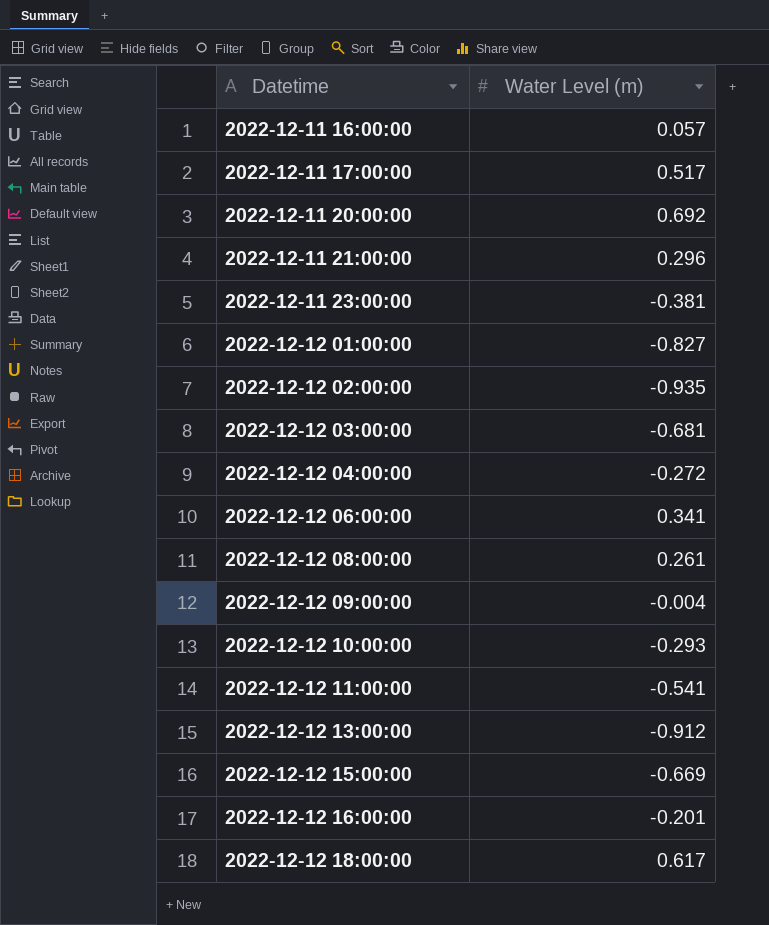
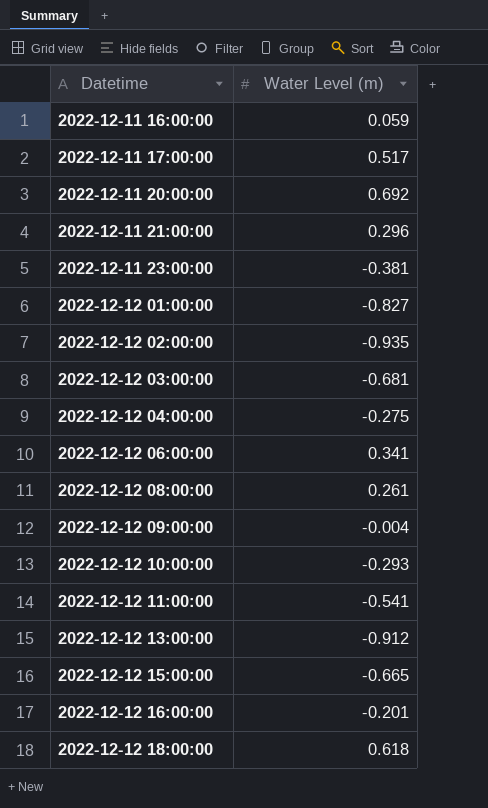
2022-12-11 16:00:00 | Water Level (m): 0.057 -> 0.059
2022-12-12 04:00:00 | Water Level (m): -0.272 -> -0.275
2022-12-12 15:00:00 | Water Level (m): -0.669 -> -0.665
2022-12-12 18:00:00 | Water Level (m): 0.617 -> 0.618

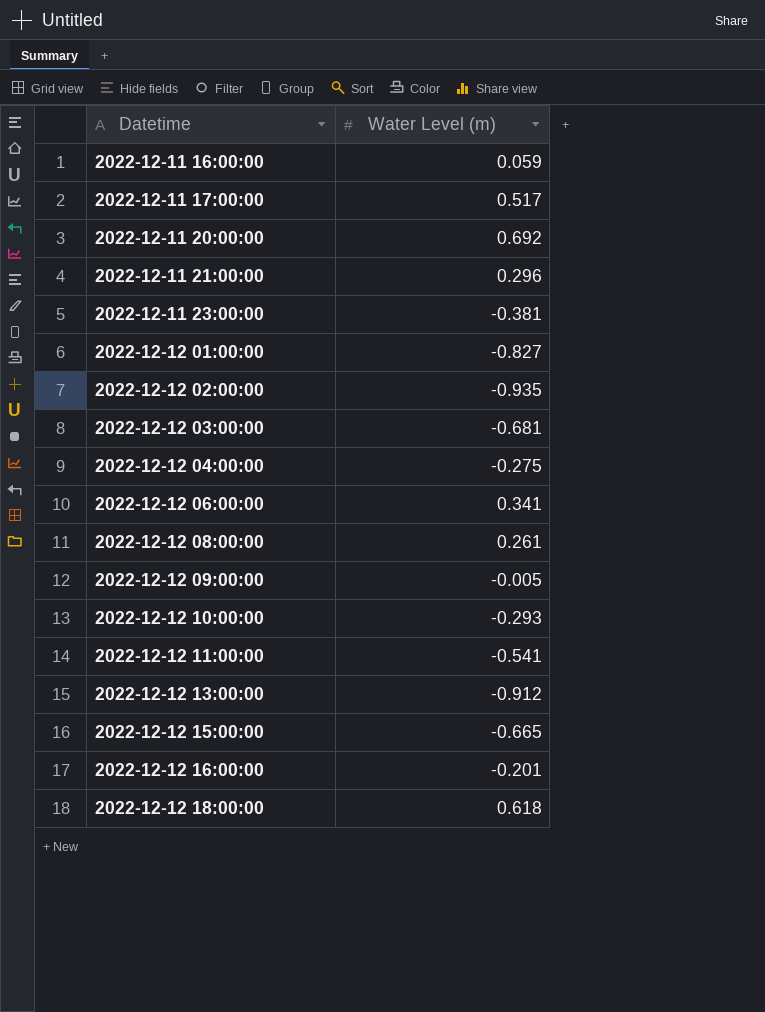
2022-12-12 09:00:00 | Water Level (m): -0.004 -> -0.005

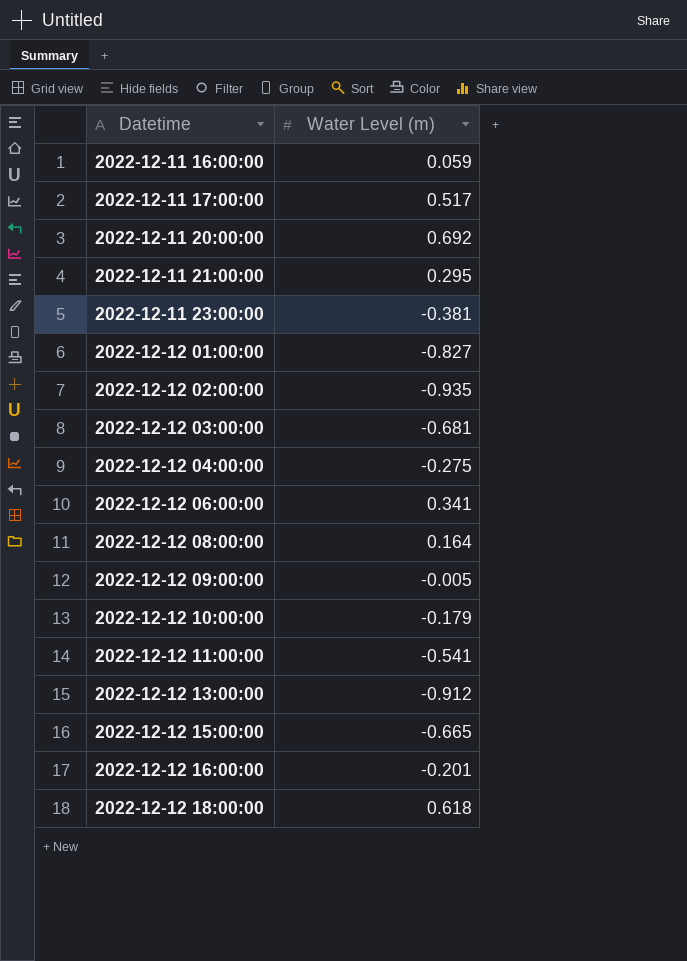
2022-12-11 21:00:00 | Water Level (m): 0.296 -> 0.295
2022-12-12 08:00:00 | Water Level (m): 0.261 -> 0.164
2022-12-12 10:00:00 | Water Level (m): -0.293 -> -0.179

